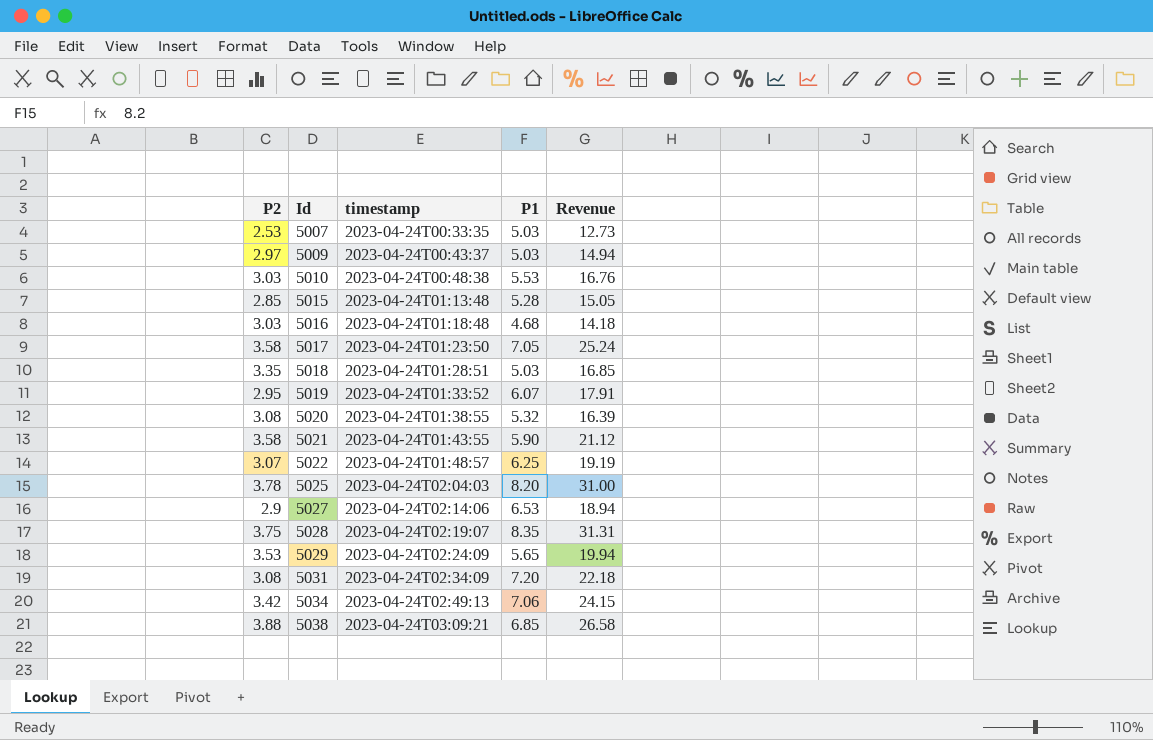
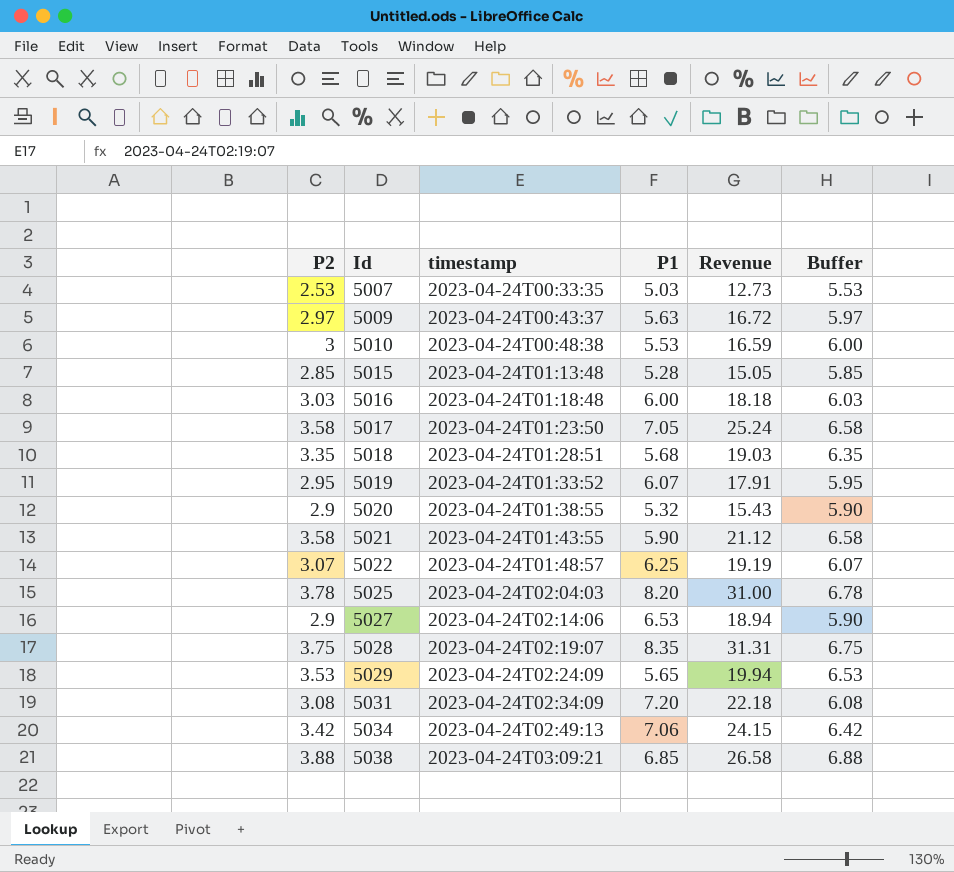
column Buffer | formula: none -> [P2] + 3
5009 | P1: 5.03 -> 5.63
5009 | Revenue: 14.94 -> 16.72
5010 | P2: 3.03 -> 3
5010 | Revenue: 16.76 -> 16.59
5016 | P1: 4.68 -> 6.00
5016 | Revenue: 14.18 -> 18.18
5018 | P1: 5.03 -> 5.68
5018 | Revenue: 16.85 -> 19.03
5020 | P2: 3.08 -> 2.9
5020 | Revenue: 16.39 -> 15.43

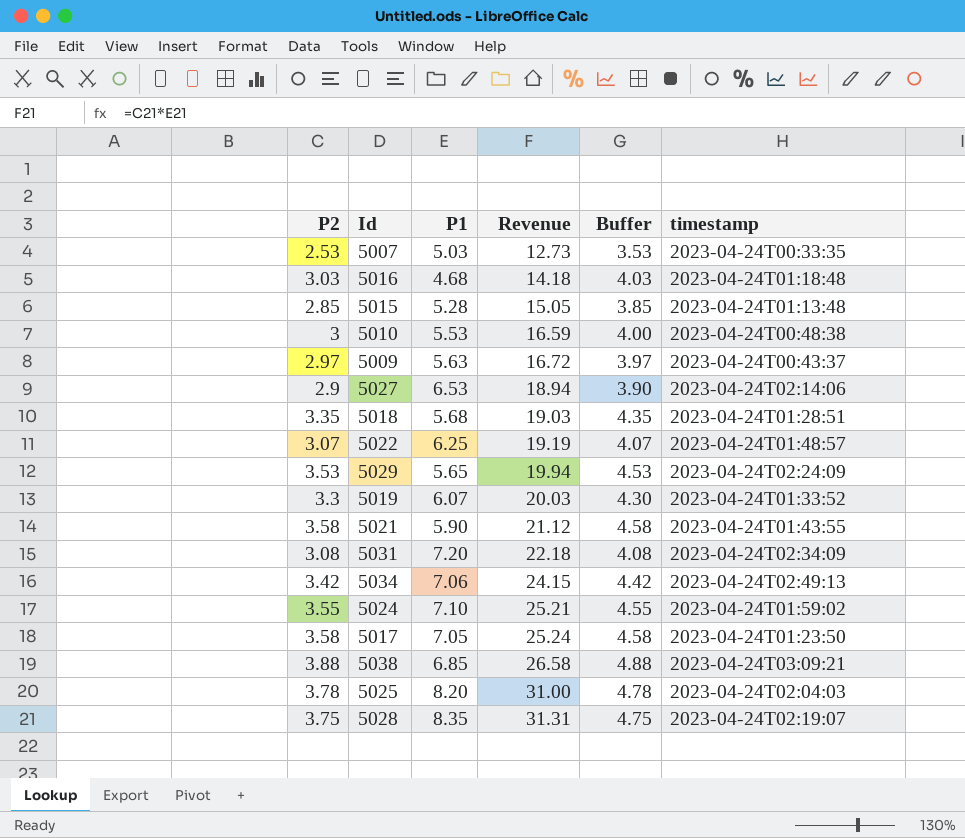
row order: Id ascending -> Revenue ascending
column Buffer | formula: [P2] + 3 -> [P2] + 1
column timestamp | position: 3 -> 6
row 5020: 2.9 | 2023-04-24T01:38:55 | 5.32 | 15.43 | 5.90 -> none
5016 | P1: 6.00 -> 4.68
5016 | Revenue: 18.18 -> 14.18
5019 | P2: 2.95 -> 3.3
5019 | Revenue: 17.91 -> 20.03
row 5024: none -> 3.55 | 7.10 | 25.21 | 4.55 | 2023-04-24T01:59:02

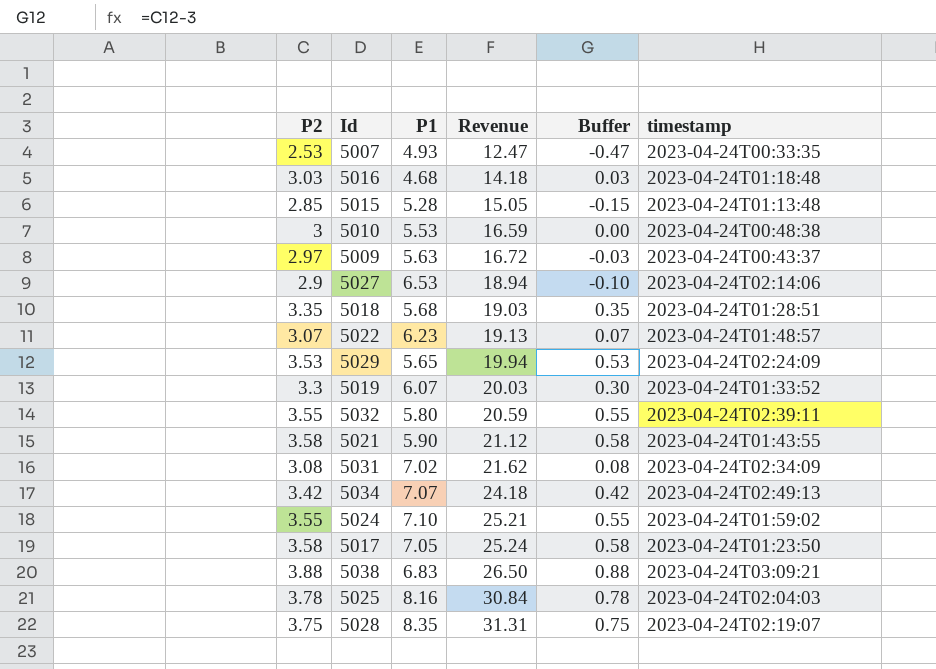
column Buffer | formula: [P2] + 1 -> [P2] - 3
5007 | P1: 5.03 -> 4.93
5007 | Revenue: 12.73 -> 12.47
5022 | P1: 6.25 -> 6.23
5022 | Revenue: 19.19 -> 19.13
row 5032: none -> 3.55 | 5.80 | 20.59 | 0.55 | 2023-04-24T02:39:11
5031 | P1: 7.20 -> 7.02
5031 | Revenue: 22.18 -> 21.62
5034 | P1: 7.06 -> 7.07
5034 | Revenue: 24.15 -> 24.18
5038 | P1: 6.85 -> 6.83
5038 | Revenue: 26.58 -> 26.50
5025 | P1: 8.20 -> 8.16
5025 | Revenue: 31.00 -> 30.84

